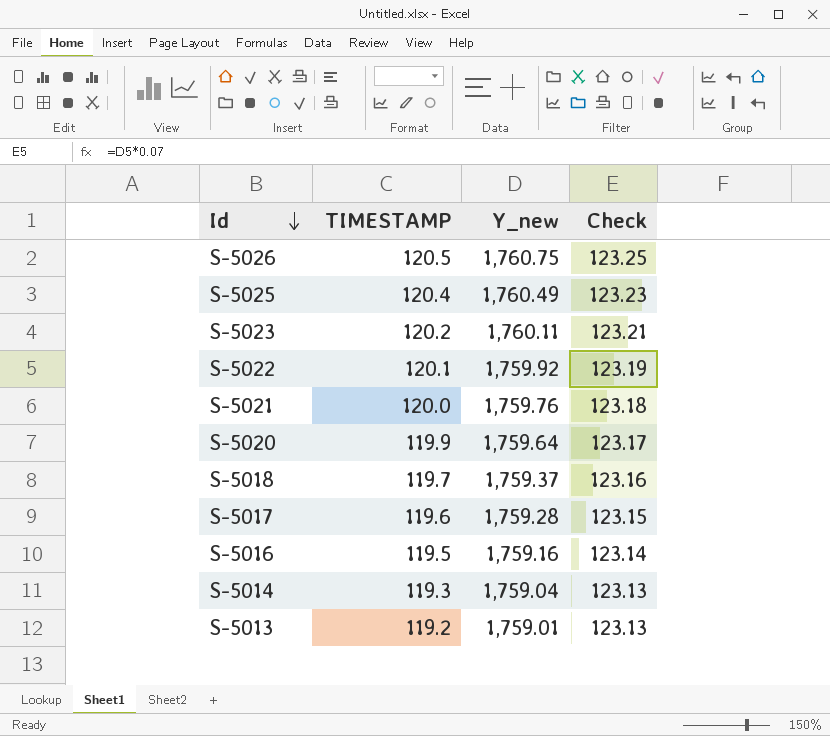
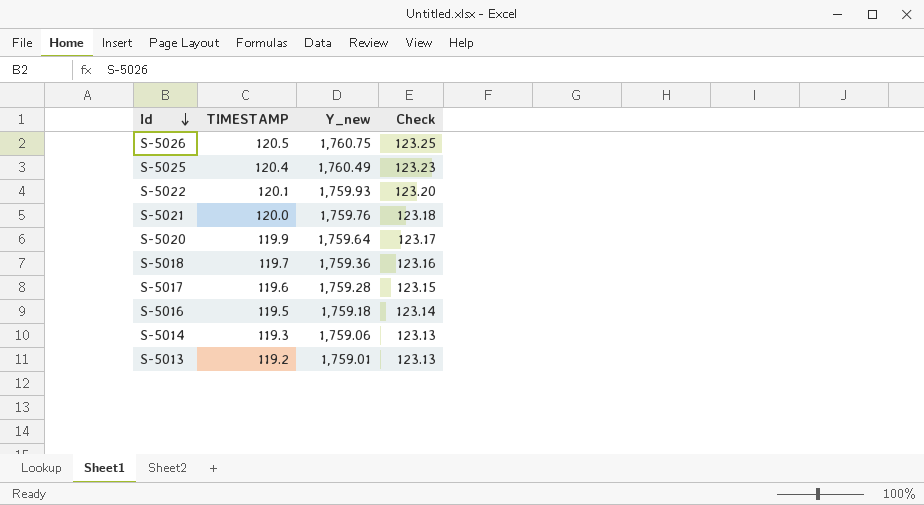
row S-5023: 120.2 | 1,760.11 | 123.21 -> none
S-5022 | Y_new: 1,759.92 -> 1,759.93
S-5022 | Check: 123.19 -> 123.20
S-5018 | Y_new: 1,759.37 -> 1,759.36
S-5016 | Y_new: 1,759.16 -> 1,759.18
S-5014 | Y_new: 1,759.04 -> 1,759.06

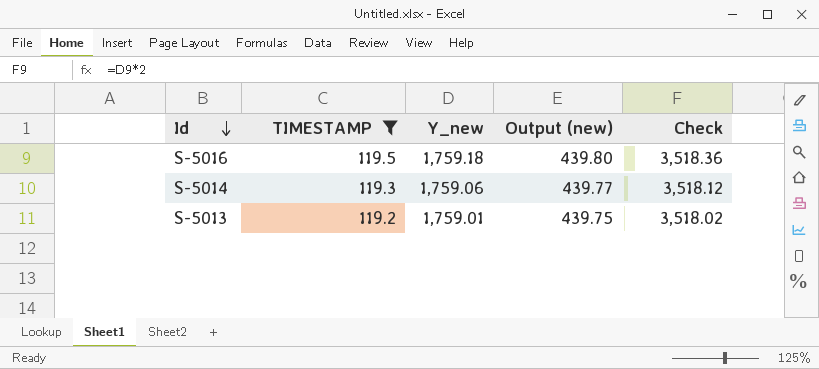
filter: none -> TIMESTAMP <= 119.5
column Output (new) | formula: none -> [Y_new] * 0.25
column Check | formula: [Y_new] * 0.07 -> [Y_new] * 2

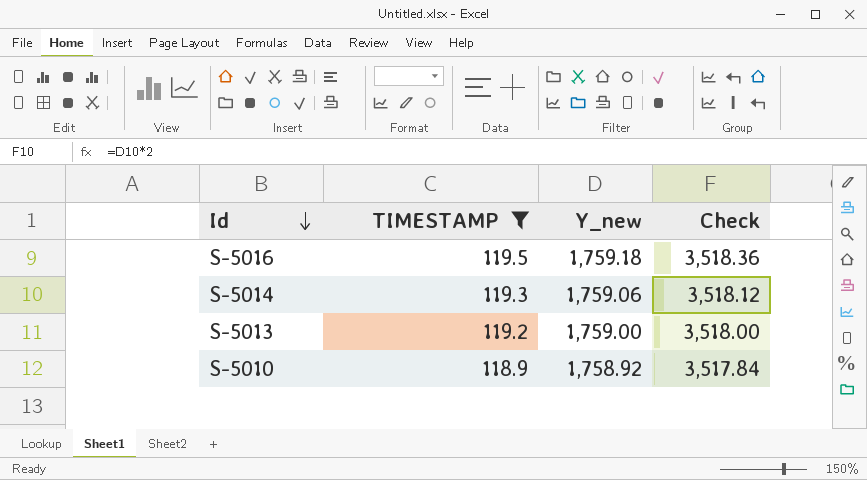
column Output (new) | formula: [Y_new] * 0.25 -> none
S-5013 | Y_new: 1,759.01 -> 1,759.00
S-5013 | Check: 3,518.02 -> 3,518.00
row S-5010: none -> 118.9 | 1,758.92 | 3,517.84

